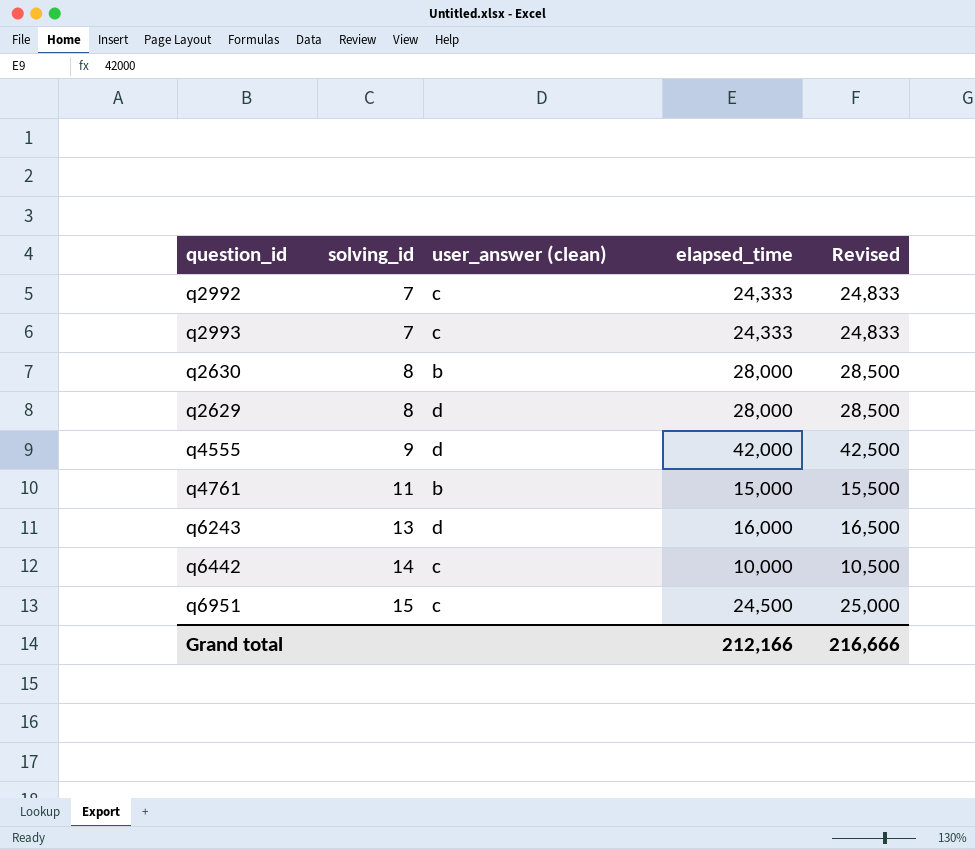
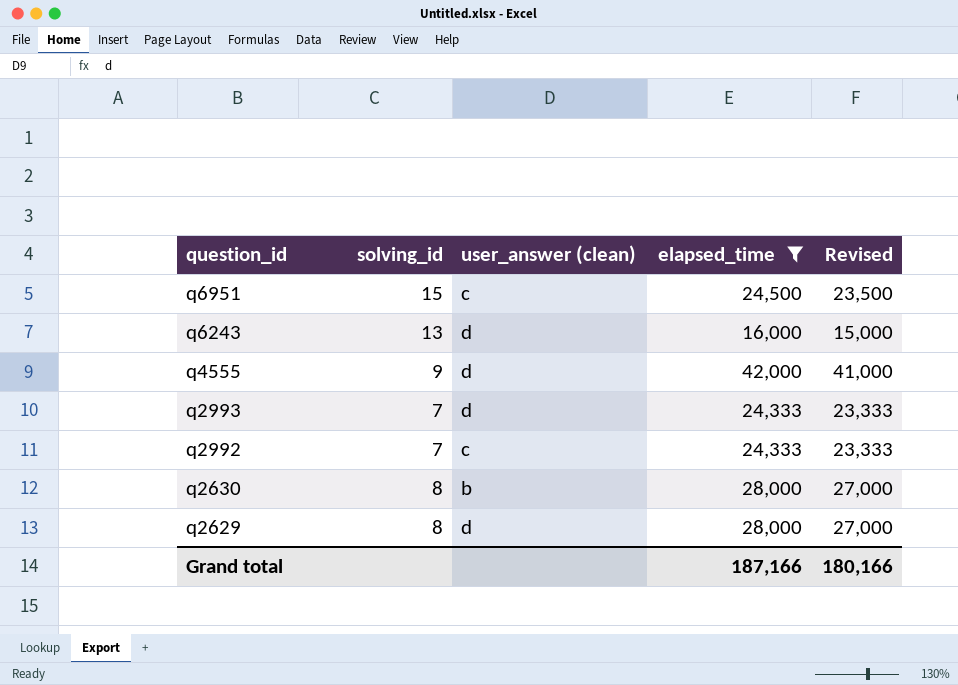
filter: none -> elapsed_time >= 16,000
row order: solving_id ascending -> question_id descending
column Revised | formula: [elapsed_time] + 500 -> [elapsed_time] - 1000
q2993 | user_answer (clean): c -> d
Grand total | elapsed_time: 212,166 -> 187,166
Grand total | Revised: 216,666 -> 180,166

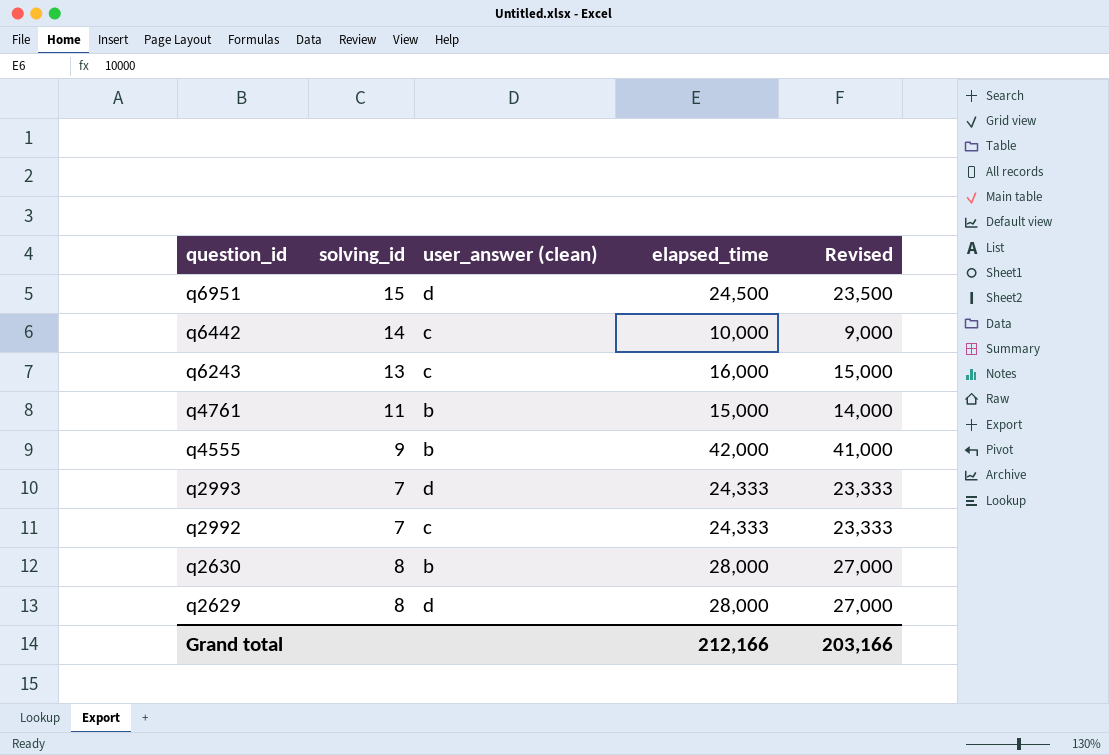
filter: elapsed_time >= 16,000 -> none
q6951 | user_answer (clean): c -> d
q6243 | user_answer (clean): d -> c
q4555 | user_answer (clean): d -> b
Grand total | elapsed_time: 187,166 -> 212,166
Grand total | Revised: 180,166 -> 203,166

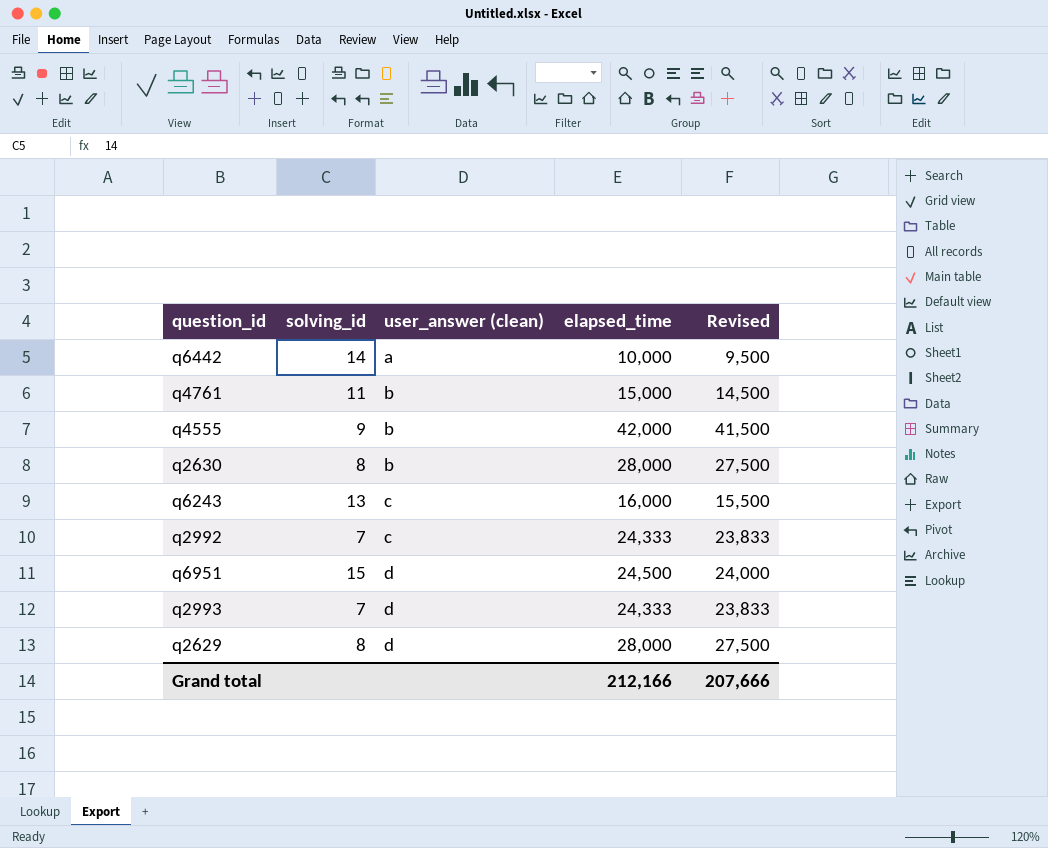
row order: question_id descending -> user_answer (clean) ascending
column Revised | formula: [elapsed_time] - 1000 -> [elapsed_time] - 500
q6442 | user_answer (clean): c -> a
Grand total | Revised: 203,166 -> 207,666

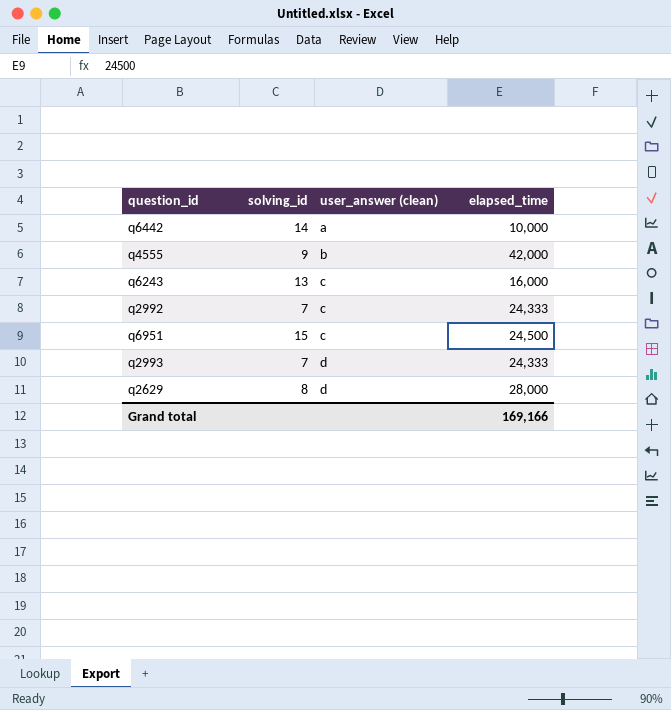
column Revised | formula: [elapsed_time] - 500 -> none
row q4761: 11 | b | 15,000 | 14,500 -> none
row q2630: 8 | b | 28,000 | 27,500 -> none
q6951 | user_answer (clean): d -> c
Grand total | elapsed_time: 212,166 -> 169,166

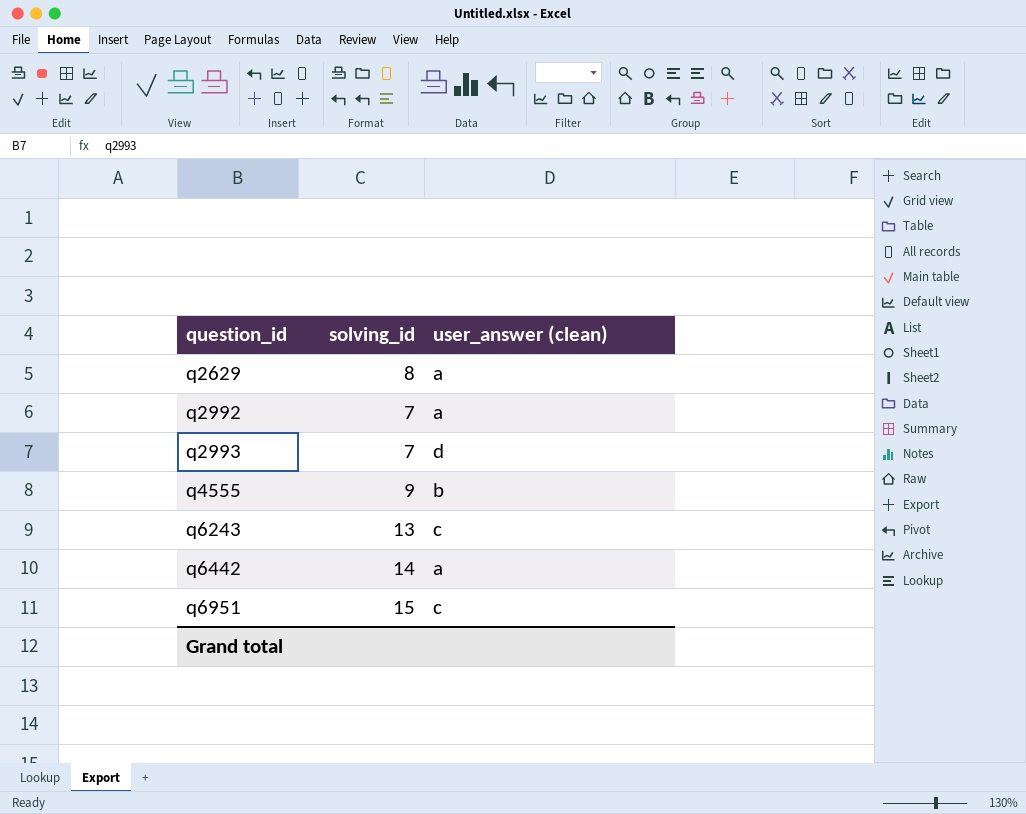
row order: user_answer (clean) ascending -> question_id ascending
column elapsed_time | position: 4 -> none
q2629 | user_answer (clean): d -> a
q2992 | user_answer (clean): c -> a

